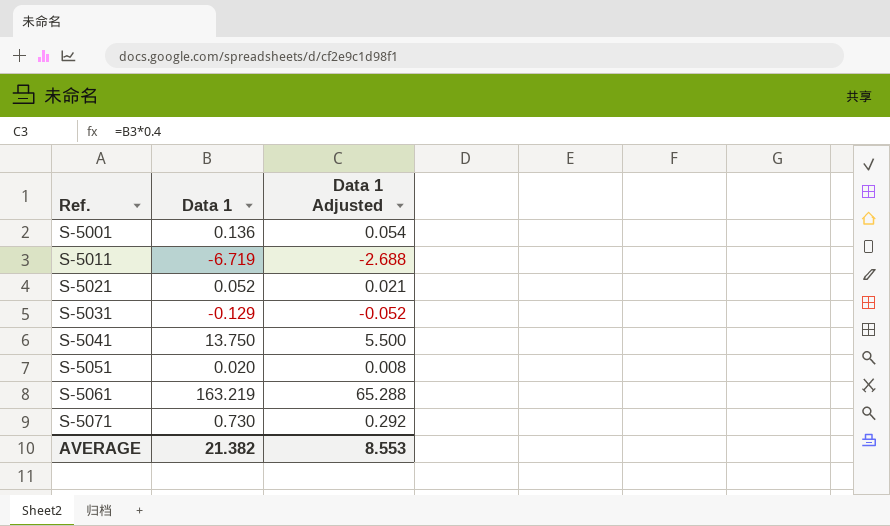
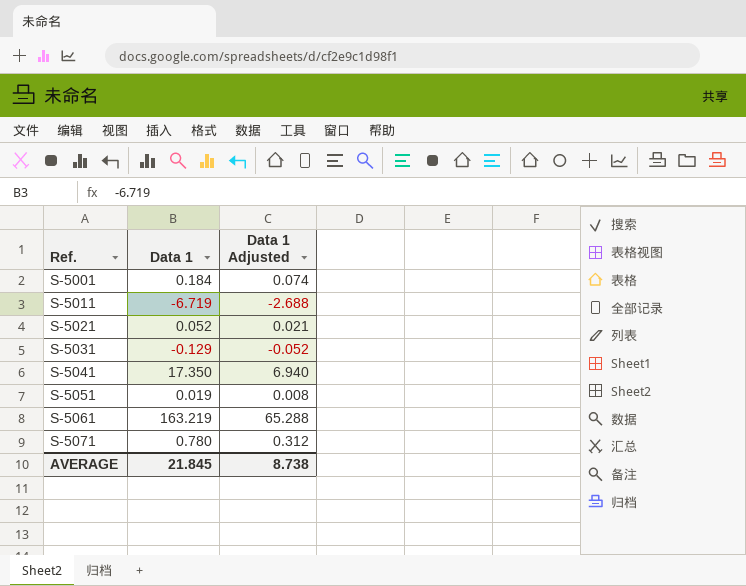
S-5001 | Data 1: 0.136 -> 0.184
S-5001 | Data 1 Adjusted: 0.054 -> 0.074
S-5041 | Data 1: 13.750 -> 17.350
S-5041 | Data 1 Adjusted: 5.500 -> 6.940
S-5051 | Data 1: 0.020 -> 0.019
S-5071 | Data 1: 0.730 -> 0.780
S-5071 | Data 1 Adjusted: 0.292 -> 0.312
AVERAGE | Data 1: 21.382 -> 21.845
AVERAGE | Data 1 Adjusted: 8.553 -> 8.738

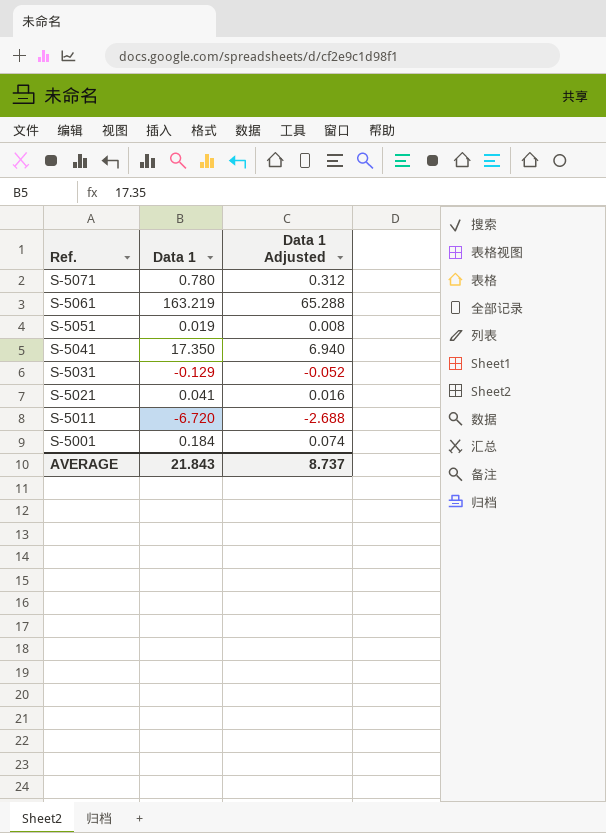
row order: Ref. ascending -> Ref. descending
S-5021 | Data 1: 0.052 -> 0.041
S-5021 | Data 1 Adjusted: 0.021 -> 0.016
S-5011 | Data 1: -6.719 -> -6.720
AVERAGE | Data 1: 21.845 -> 21.843
AVERAGE | Data 1 Adjusted: 8.738 -> 8.737

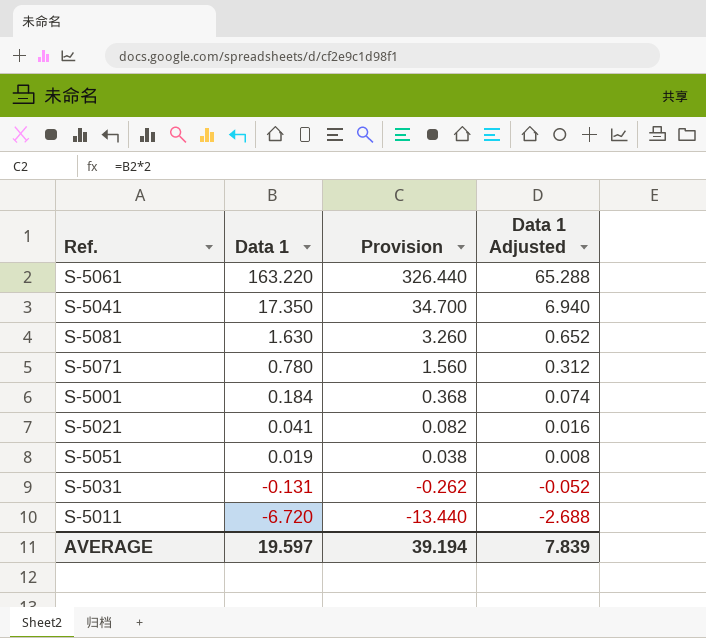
row order: Ref. descending -> Data 1 descending
column Provision | formula: none -> [Data 1] * 2
S-5061 | Data 1: 163.219 -> 163.220
row S-5081: none -> 1.630 | 3.260 | 0.652
S-5031 | Data 1: -0.129 -> -0.131
AVERAGE | Data 1: 21.843 -> 19.597
AVERAGE | Data 1 Adjusted: 8.737 -> 7.839

